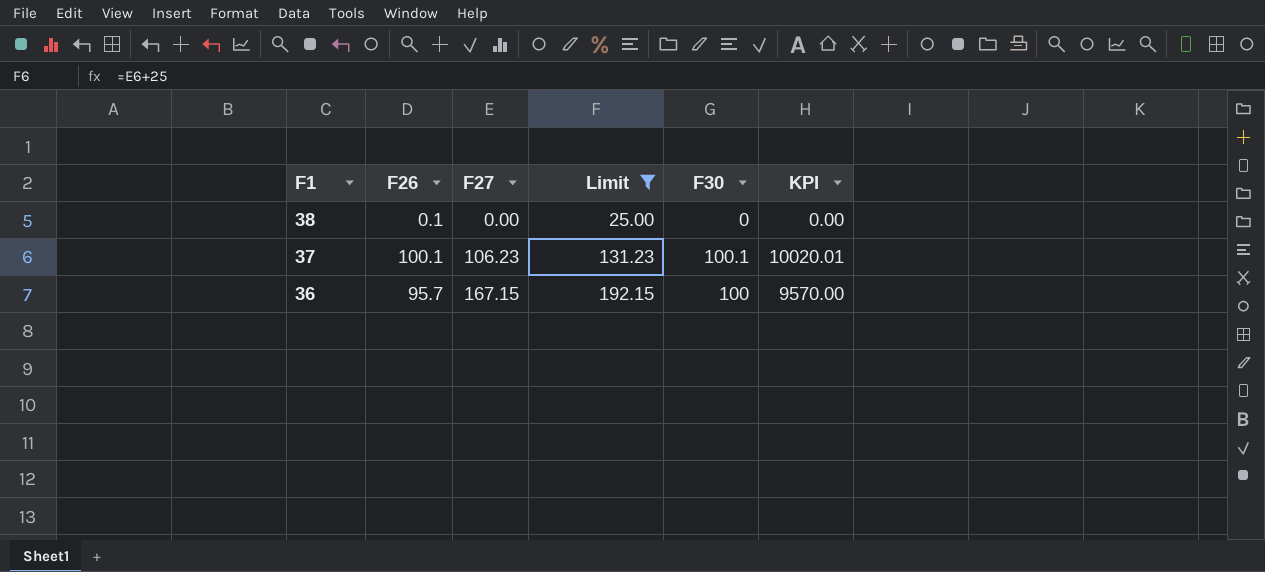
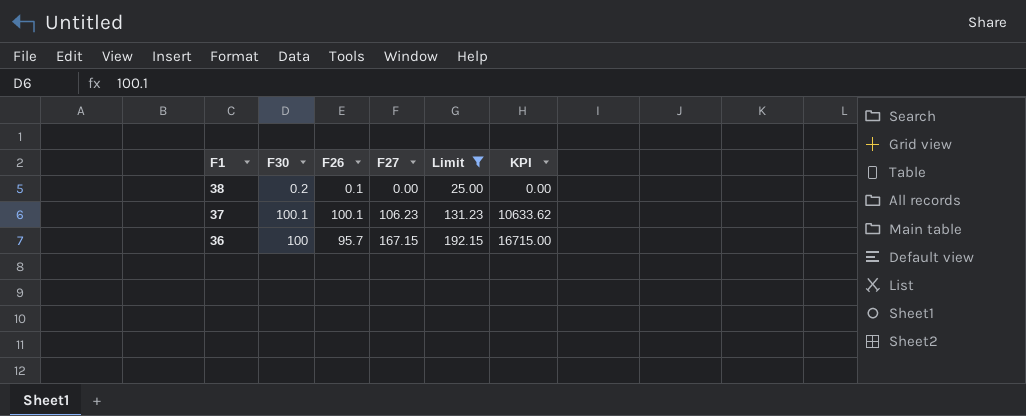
column F30 | position: 5 -> 2
column KPI | formula: [F26] * [F30] -> [F30] * [F27]
38 | F30: 0 -> 0.2

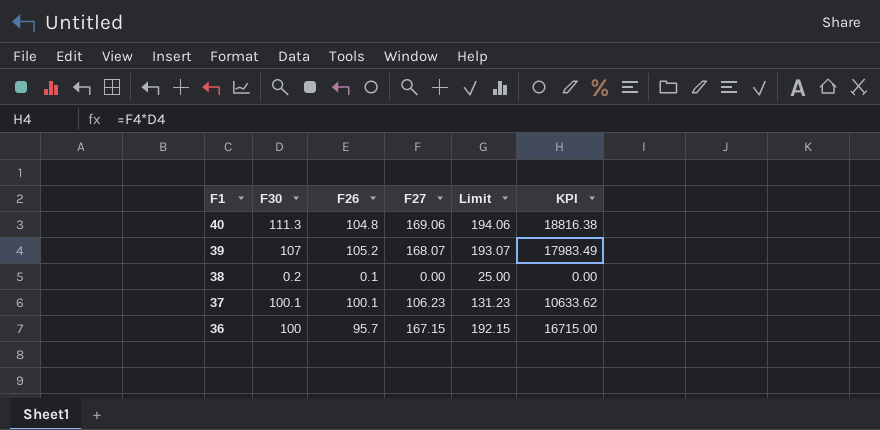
filter: Limit <= 192.15 -> none

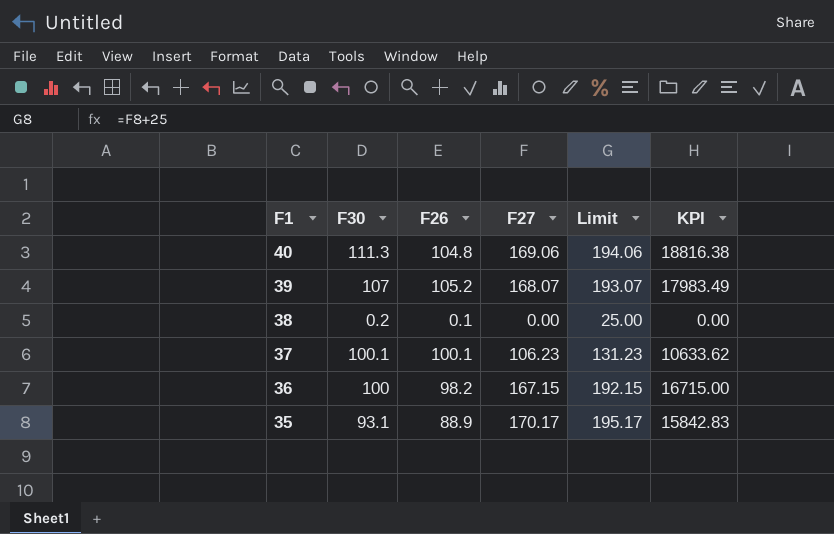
36 | F26: 95.7 -> 98.2
row 35: none -> 93.1 | 88.9 | 170.17 | 195.17 | 15842.83

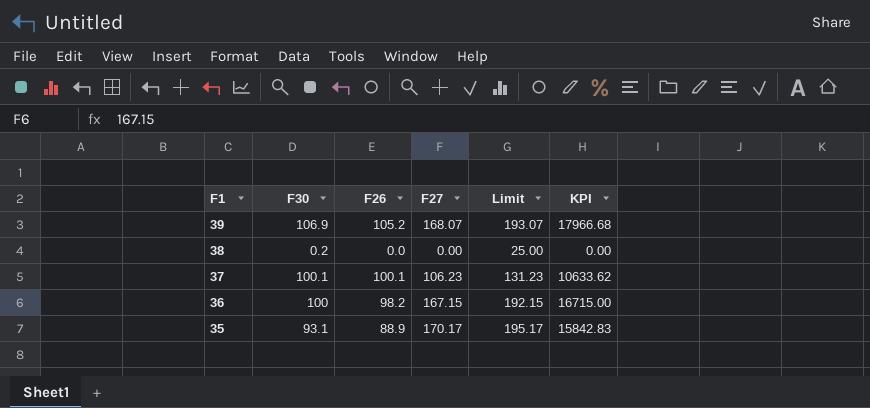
row 40: 111.3 | 104.8 | 169.06 | 194.06 | 18816.38 -> none
39 | F30: 107 -> 106.9
39 | KPI: 17983.49 -> 17966.68
38 | F26: 0.1 -> 0.0

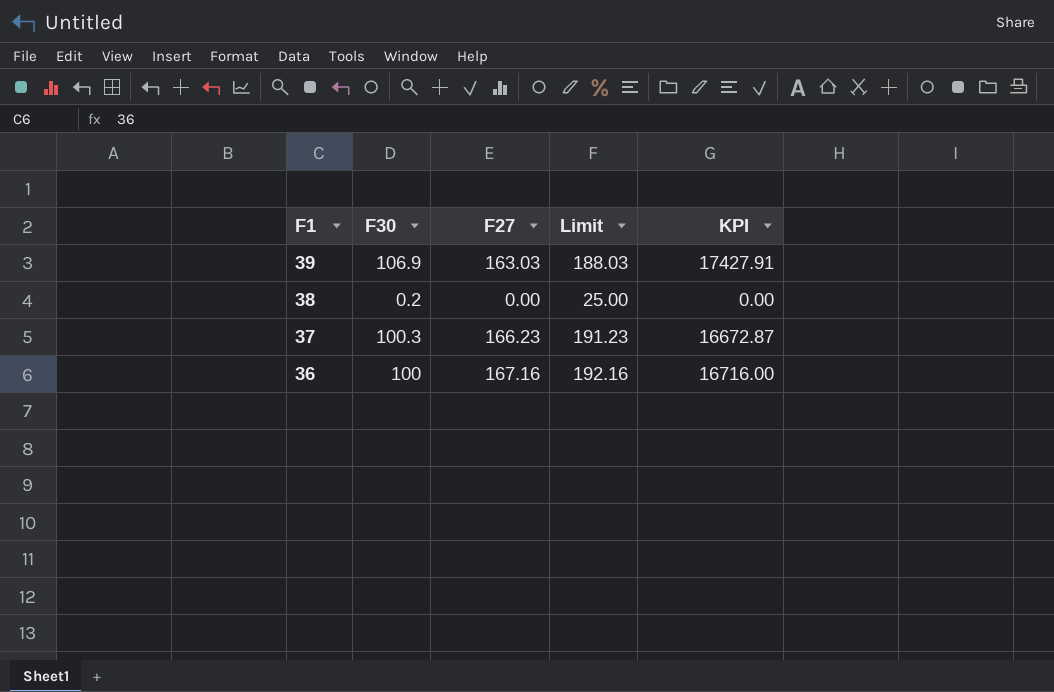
column F26 | position: 3 -> none
row 35: 93.1 | 88.9 | 170.17 | 195.17 | 15842.83 -> none
39 | F27: 168.07 -> 163.03
39 | Limit: 193.07 -> 188.03
39 | KPI: 17966.68 -> 17427.91
37 | F30: 100.1 -> 100.3
37 | F27: 106.23 -> 166.23
37 | Limit: 131.23 -> 191.23
37 | KPI: 10633.62 -> 16672.87
36 | F27: 167.15 -> 167.16
36 | Limit: 192.15 -> 192.16
36 | KPI: 16715.00 -> 16716.00

